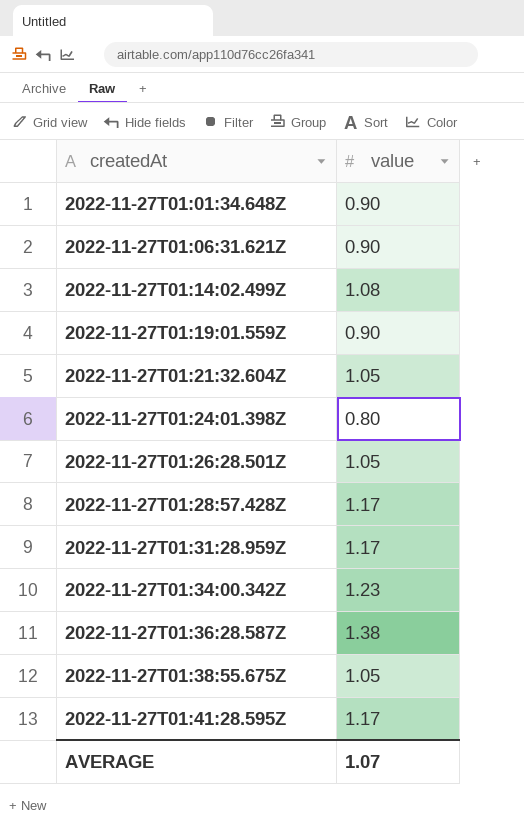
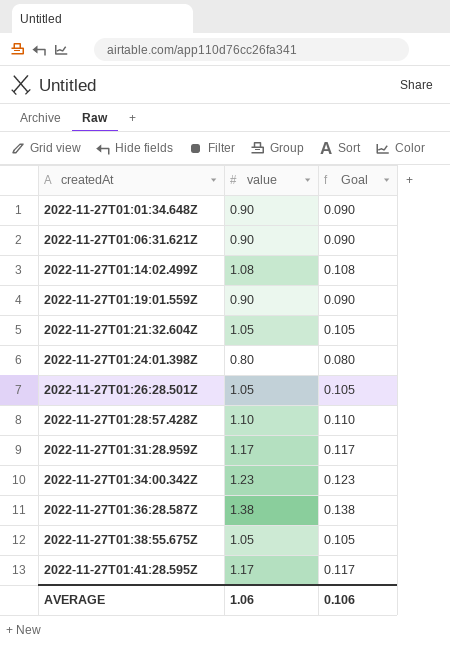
column Goal | formula: none -> [value] * 0.1
2022-11-27T01:28:57.428Z | value: 1.17 -> 1.10
AVERAGE | value: 1.07 -> 1.06

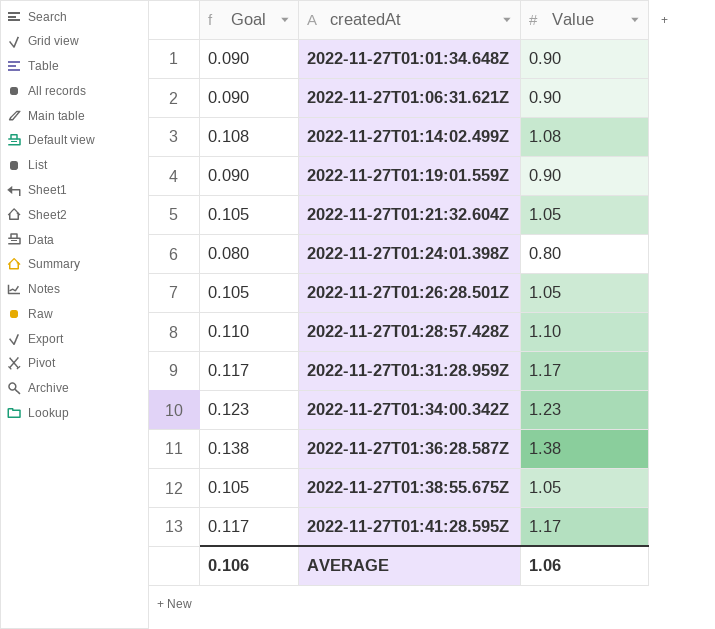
column Goal | position: 3 -> 1
column name: value -> Value

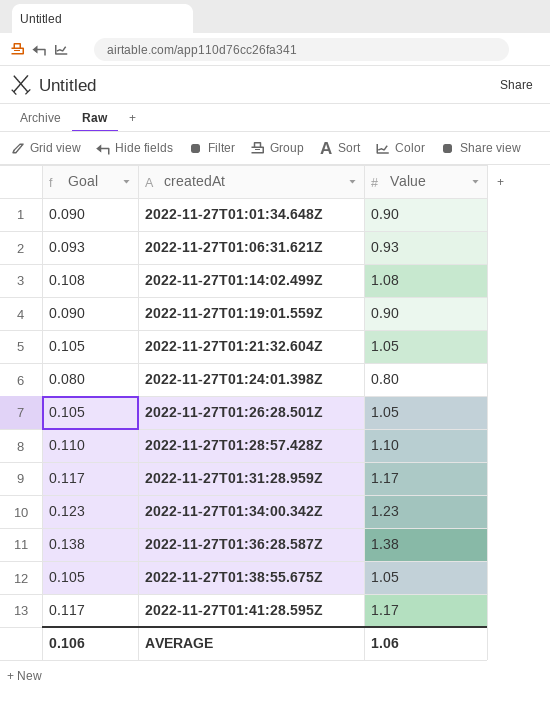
2022-11-27T01:06:31.621Z | Goal: 0.090 -> 0.093
2022-11-27T01:06:31.621Z | Value: 0.90 -> 0.93

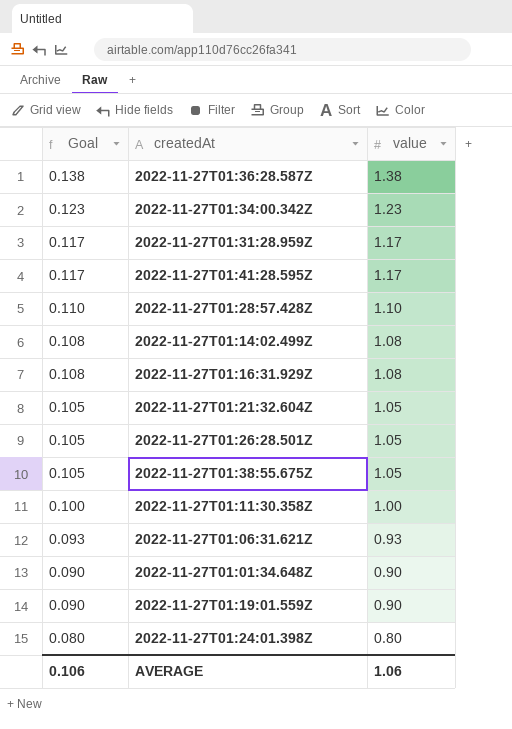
row order: createdAt ascending -> Goal descending
column name: Value -> value
row 2022-11-27T01:16:31.929Z: none -> 0.108 | 1.08
row 2022-11-27T01:11:30.358Z: none -> 0.100 | 1.00

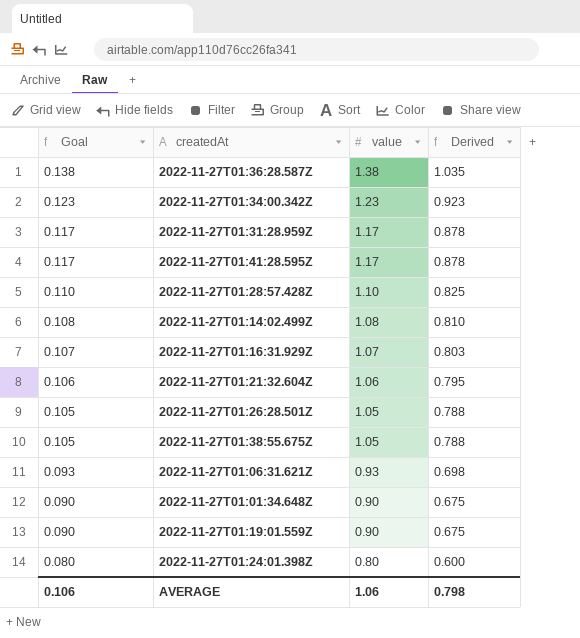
column Derived | formula: none -> [value] * 0.75
row 2022-11-27T01:11:30.358Z: 0.100 | 1.00 -> none
2022-11-27T01:16:31.929Z | Goal: 0.108 -> 0.107
2022-11-27T01:16:31.929Z | value: 1.08 -> 1.07
2022-11-27T01:21:32.604Z | Goal: 0.105 -> 0.106
2022-11-27T01:21:32.604Z | value: 1.05 -> 1.06

